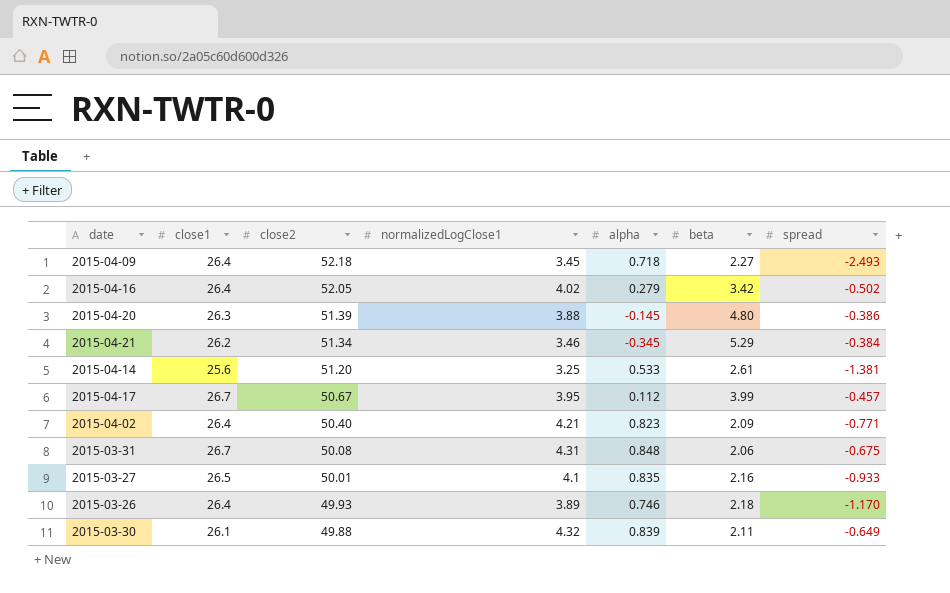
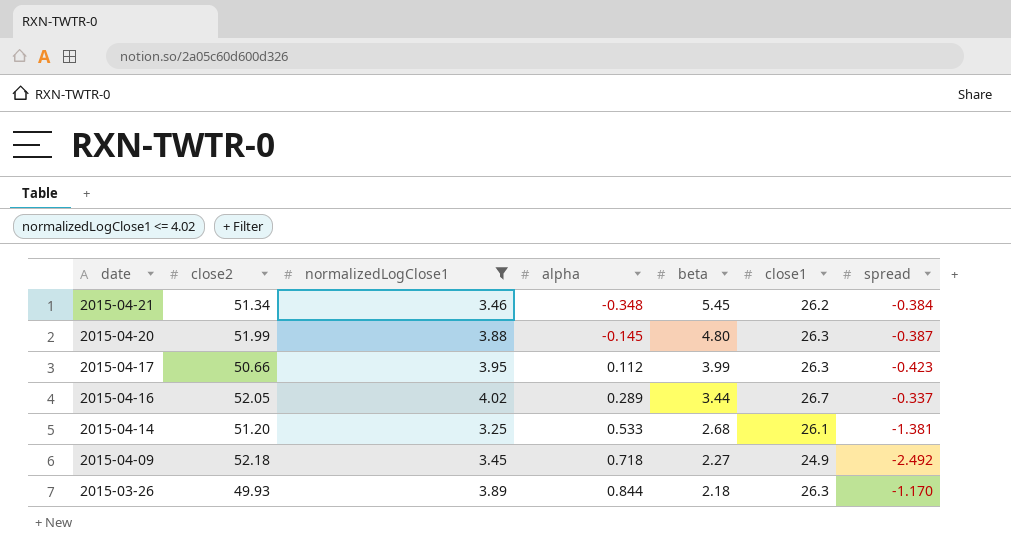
filter: none -> normalizedLogClose1 <= 4.02
row order: close2 descending -> date descending
column close1 | position: 2 -> 6
2015-04-21 | alpha: -0.345 -> -0.348
2015-04-21 | beta: 5.29 -> 5.45
2015-04-20 | close2: 51.39 -> 51.99
2015-04-20 | spread: -0.386 -> -0.387
2015-04-17 | close2: 50.67 -> 50.66
2015-04-17 | close1: 26.7 -> 26.3
2015-04-17 | spread: -0.457 -> -0.423
2015-04-16 | alpha: 0.279 -> 0.289
2015-04-16 | beta: 3.42 -> 3.44
2015-04-16 | close1: 26.4 -> 26.7
2015-04-16 | spread: -0.502 -> -0.337
2015-04-14 | beta: 2.61 -> 2.68
2015-04-14 | close1: 25.6 -> 26.1
2015-04-09 | close1: 26.4 -> 24.9
2015-04-09 | spread: -2.493 -> -2.492
2015-03-26 | alpha: 0.746 -> 0.844
2015-03-26 | close1: 26.4 -> 26.3

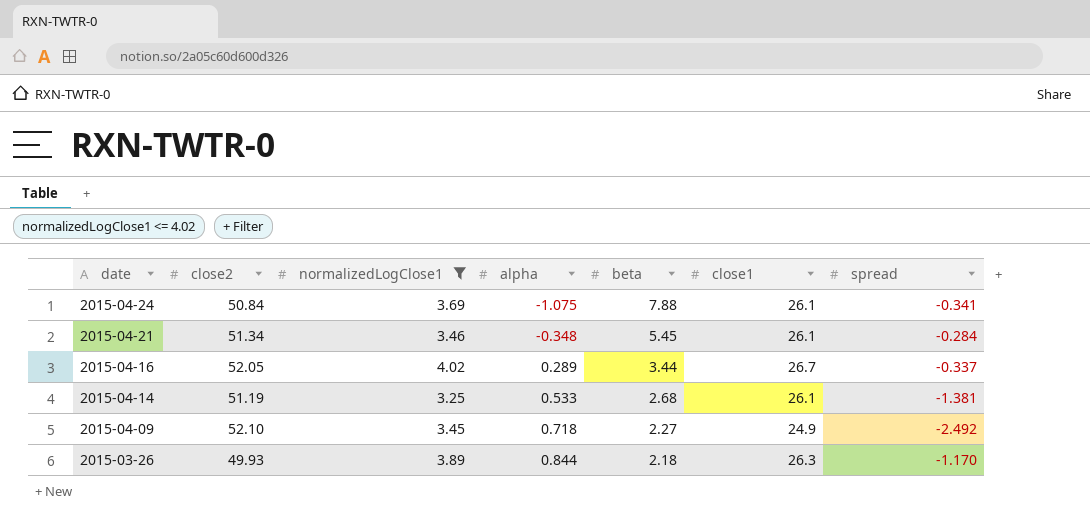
row 2015-04-20: 51.99 | 3.88 | -0.145 | 4.80 | 26.3 | -0.387 -> none
row 2015-04-17: 50.66 | 3.95 | 0.112 | 3.99 | 26.3 | -0.423 -> none
row 2015-04-24: none -> 50.84 | 3.69 | -1.075 | 7.88 | 26.1 | -0.341
2015-04-21 | close1: 26.2 -> 26.1
2015-04-21 | spread: -0.384 -> -0.284
2015-04-14 | close2: 51.20 -> 51.19
2015-04-09 | close2: 52.18 -> 52.10

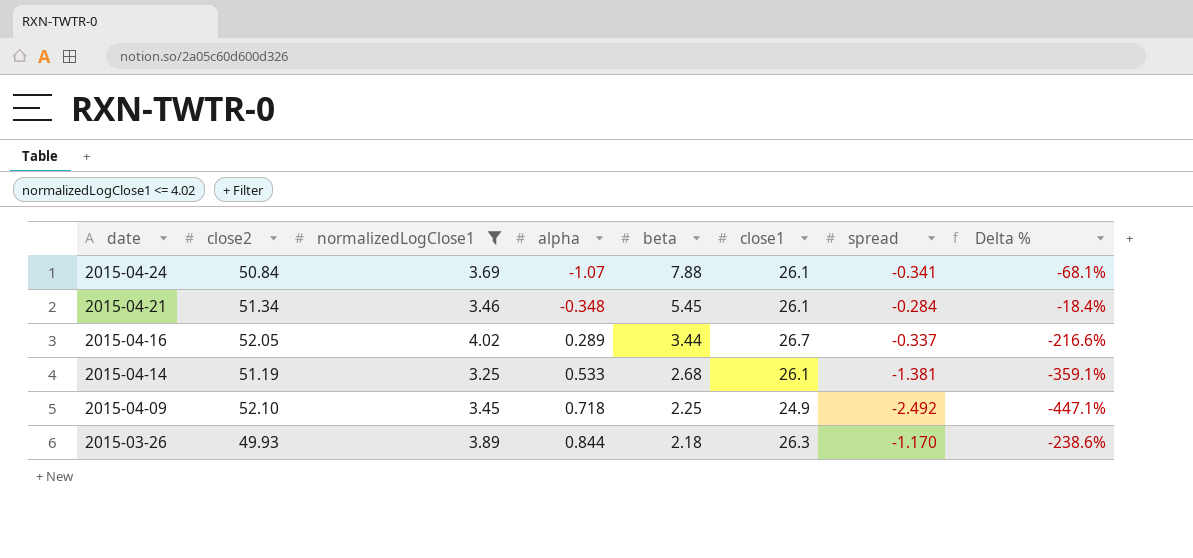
column Delta % | formula: none -> ([spread] - [alpha]) / [alpha]
2015-04-24 | alpha: -1.075 -> -1.07
2015-04-09 | beta: 2.27 -> 2.25

